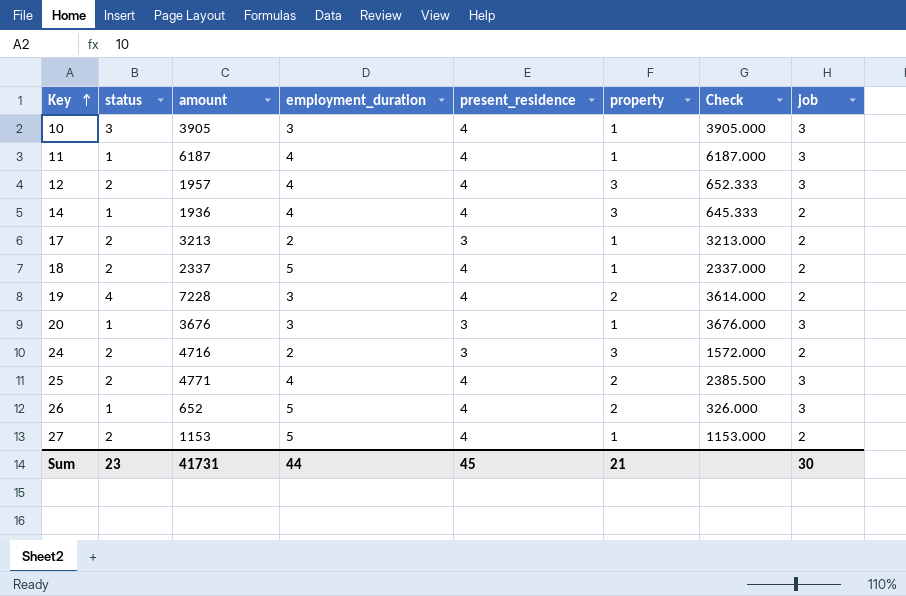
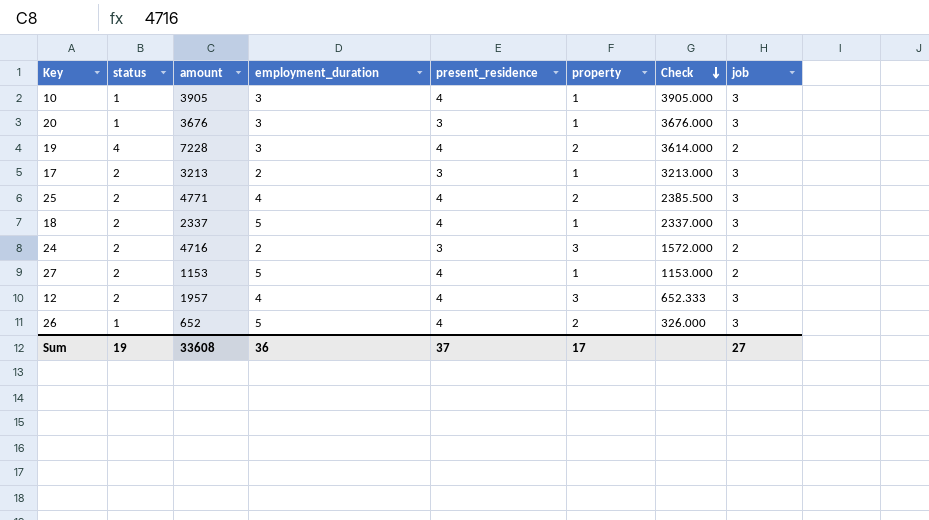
row order: Key ascending -> Check descending
row 11: 1 | 6187 | 4 | 4 | 1 | 6187.000 | 3 -> none
row 14: 1 | 1936 | 4 | 4 | 3 | 645.333 | 2 -> none
10 | status: 3 -> 1
17 | job: 2 -> 3
18 | job: 2 -> 3
Sum | status: 23 -> 19
Sum | amount: 41731 -> 33608
Sum | employment_duration: 44 -> 36
Sum | present_residence: 45 -> 37
Sum | property: 21 -> 17
Sum | job: 30 -> 27

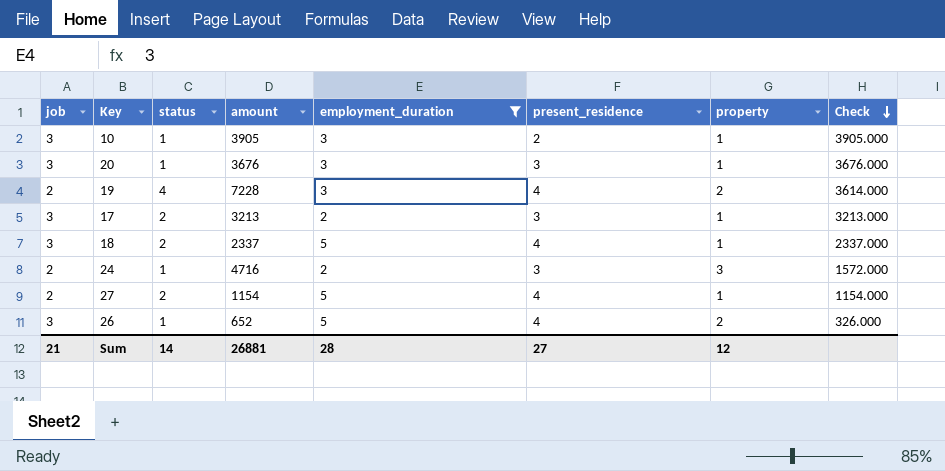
filter: none -> employment_duration != 4
column job | position: 8 -> 1
10 | present_residence: 4 -> 2
24 | status: 2 -> 1
27 | amount: 1153 -> 1154
27 | Check: 1153.000 -> 1154.000
Sum | job: 27 -> 21
Sum | status: 19 -> 14
Sum | amount: 33608 -> 26881
Sum | employment_duration: 36 -> 28
Sum | present_residence: 37 -> 27
Sum | property: 17 -> 12

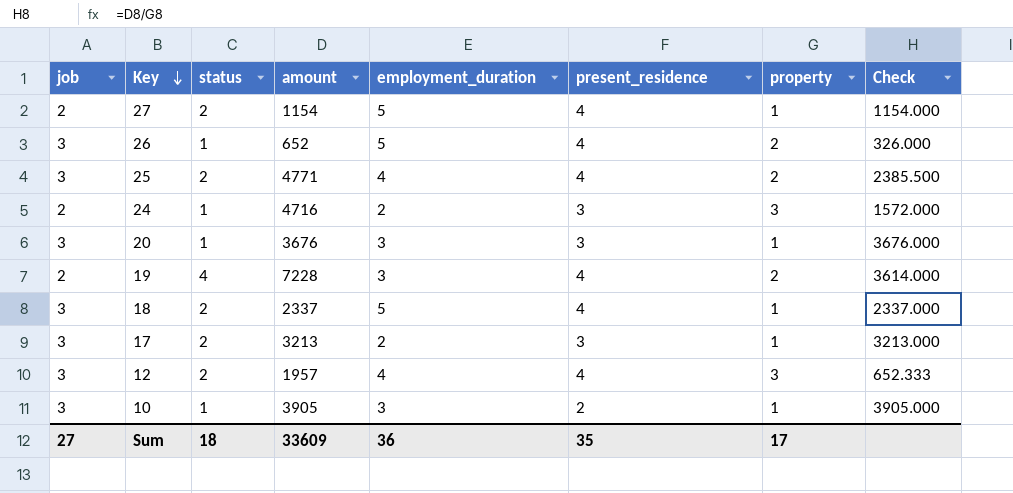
filter: employment_duration != 4 -> none
row order: Check descending -> Key descending
Sum | job: 21 -> 27
Sum | status: 14 -> 18
Sum | amount: 26881 -> 33609
Sum | employment_duration: 28 -> 36
Sum | present_residence: 27 -> 35
Sum | property: 12 -> 17

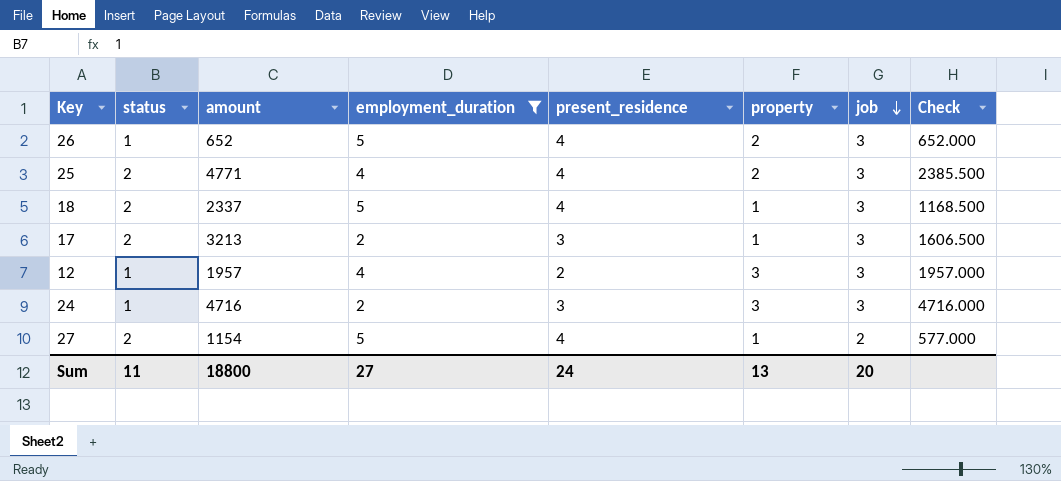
filter: none -> employment_duration != 3
row order: Key descending -> job descending
column job | position: 1 -> 7
column Check | formula: [amount] / [property] -> [amount] / [status]
12 | status: 2 -> 1
12 | present_residence: 4 -> 2
24 | job: 2 -> 3
Sum | status: 18 -> 11
Sum | amount: 33609 -> 18800
Sum | employment_duration: 36 -> 27
Sum | present_residence: 35 -> 24
Sum | property: 17 -> 13
Sum | job: 27 -> 20

